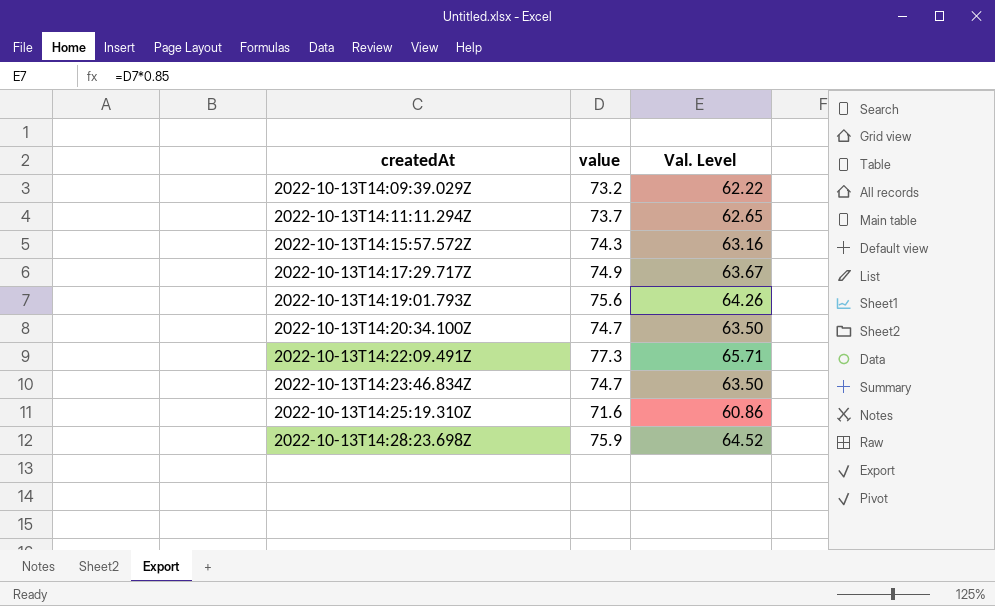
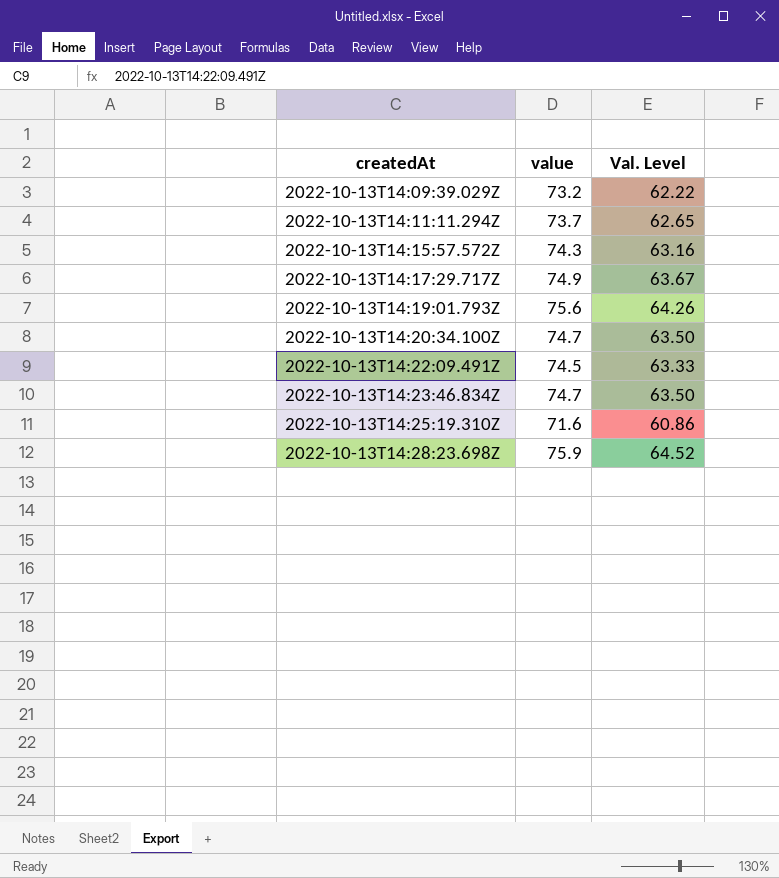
2022-10-13T14:22:09.491Z | value: 77.3 -> 74.5
2022-10-13T14:22:09.491Z | Val. Level: 65.71 -> 63.33

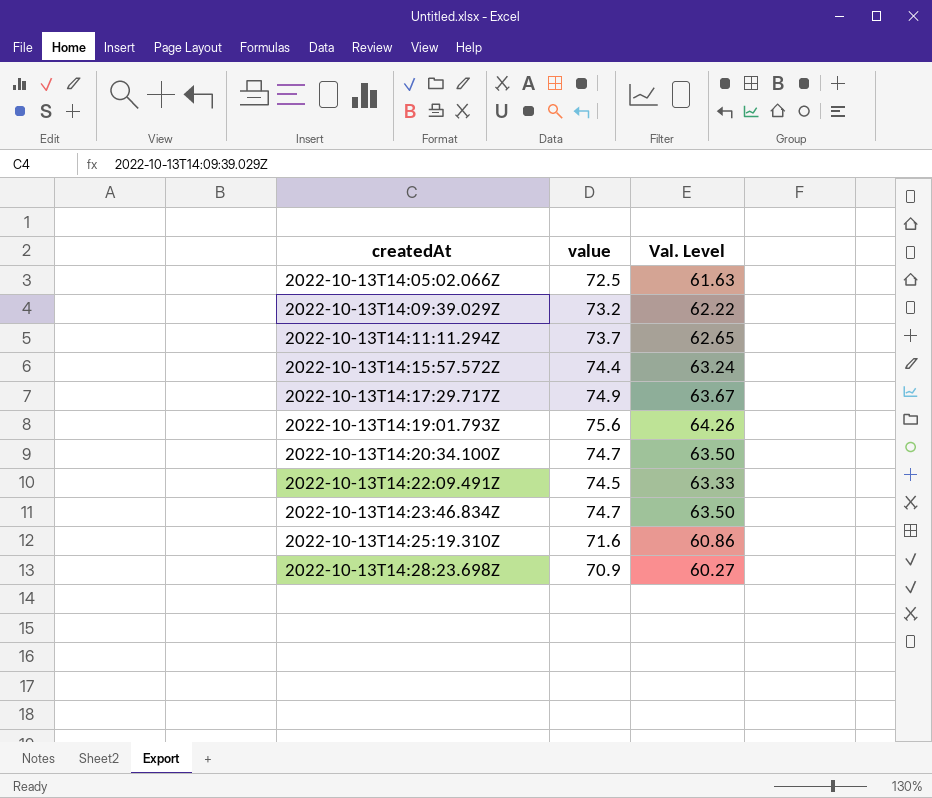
row 2022-10-13T14:05:02.066Z: none -> 72.5 | 61.63
2022-10-13T14:15:57.572Z | value: 74.3 -> 74.4
2022-10-13T14:15:57.572Z | Val. Level: 63.16 -> 63.24
2022-10-13T14:28:23.698Z | value: 75.9 -> 70.9
2022-10-13T14:28:23.698Z | Val. Level: 64.52 -> 60.27

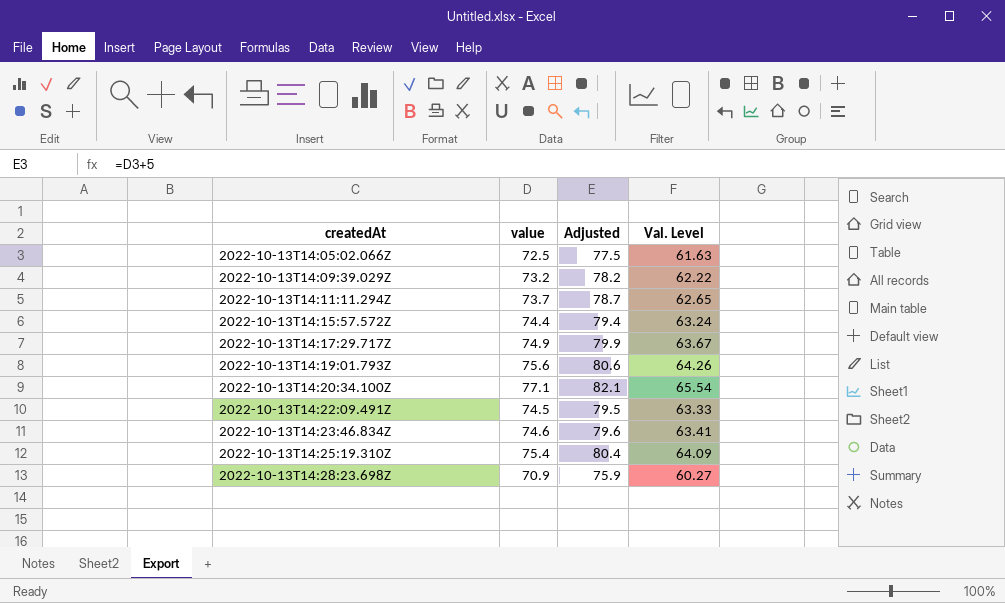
column Adjusted | formula: none -> [value] + 5
2022-10-13T14:20:34.100Z | value: 74.7 -> 77.1
2022-10-13T14:20:34.100Z | Val. Level: 63.50 -> 65.54
2022-10-13T14:23:46.834Z | value: 74.7 -> 74.6
2022-10-13T14:23:46.834Z | Val. Level: 63.50 -> 63.41
2022-10-13T14:25:19.310Z | value: 71.6 -> 75.4
2022-10-13T14:25:19.310Z | Val. Level: 60.86 -> 64.09

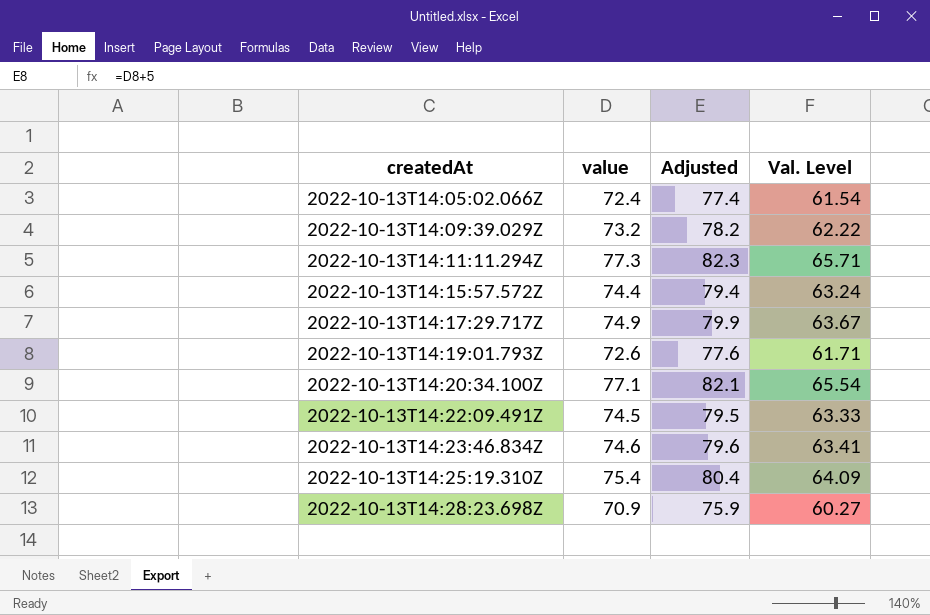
2022-10-13T14:05:02.066Z | value: 72.5 -> 72.4
2022-10-13T14:05:02.066Z | Adjusted: 77.5 -> 77.4
2022-10-13T14:05:02.066Z | Val. Level: 61.63 -> 61.54
2022-10-13T14:11:11.294Z | value: 73.7 -> 77.3
2022-10-13T14:11:11.294Z | Adjusted: 78.7 -> 82.3
2022-10-13T14:11:11.294Z | Val. Level: 62.65 -> 65.71
2022-10-13T14:19:01.793Z | value: 75.6 -> 72.6
2022-10-13T14:19:01.793Z | Adjusted: 80.6 -> 77.6
2022-10-13T14:19:01.793Z | Val. Level: 64.26 -> 61.71

